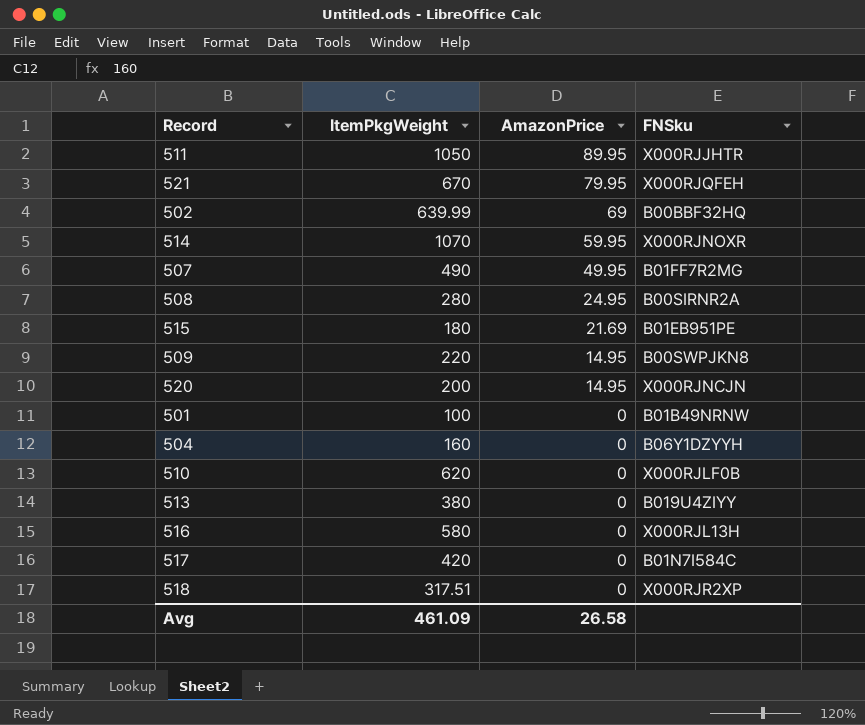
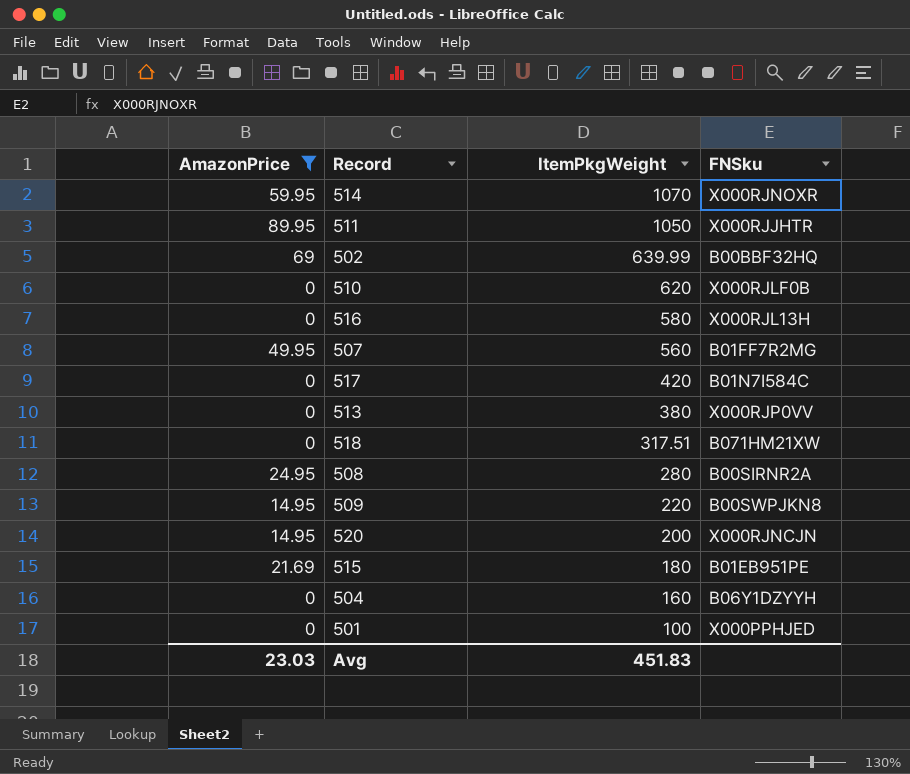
filter: none -> AmazonPrice != 79.95
row order: AmazonPrice descending -> ItemPkgWeight descending
column AmazonPrice | position: 3 -> 1
507 | ItemPkgWeight: 490 -> 560
513 | FNSku: B019U4ZIYY -> X000RJP0VV
518 | FNSku: X000RJR2XP -> B071HM21XW
501 | FNSku: B01B49NRNW -> X000PPHJED
Avg | AmazonPrice: 26.58 -> 23.03
Avg | ItemPkgWeight: 461.09 -> 451.83

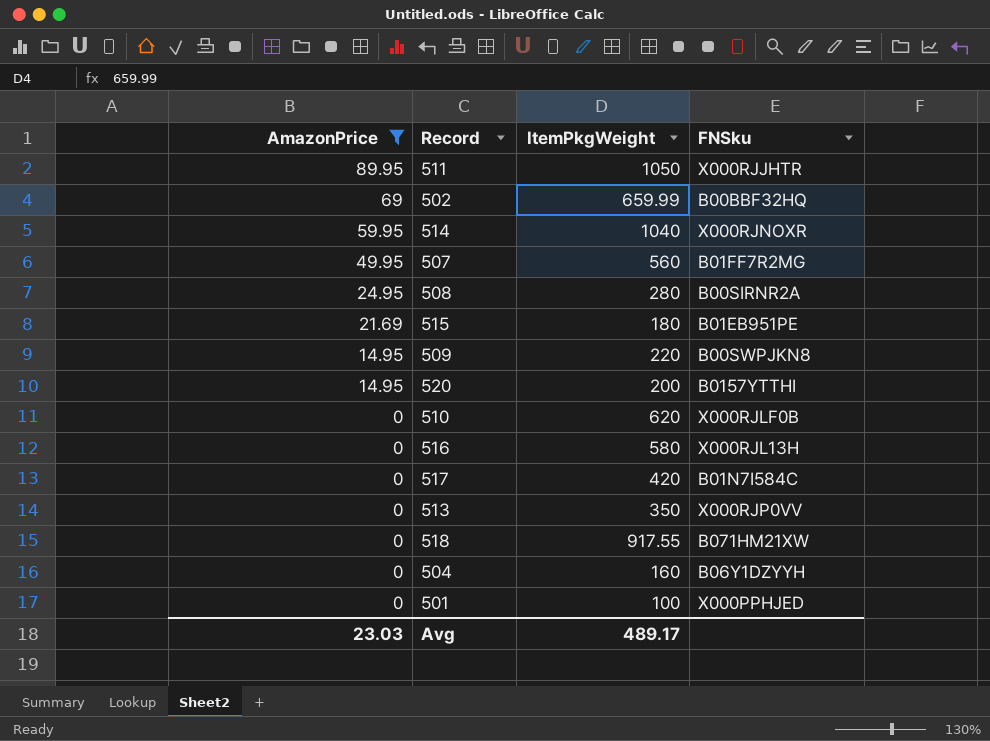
row order: ItemPkgWeight descending -> AmazonPrice descending
502 | ItemPkgWeight: 639.99 -> 659.99
514 | ItemPkgWeight: 1070 -> 1040
520 | FNSku: X000RJNCJN -> B0157YTTHI
513 | ItemPkgWeight: 380 -> 350
518 | ItemPkgWeight: 317.51 -> 917.55
Avg | ItemPkgWeight: 451.83 -> 489.17

